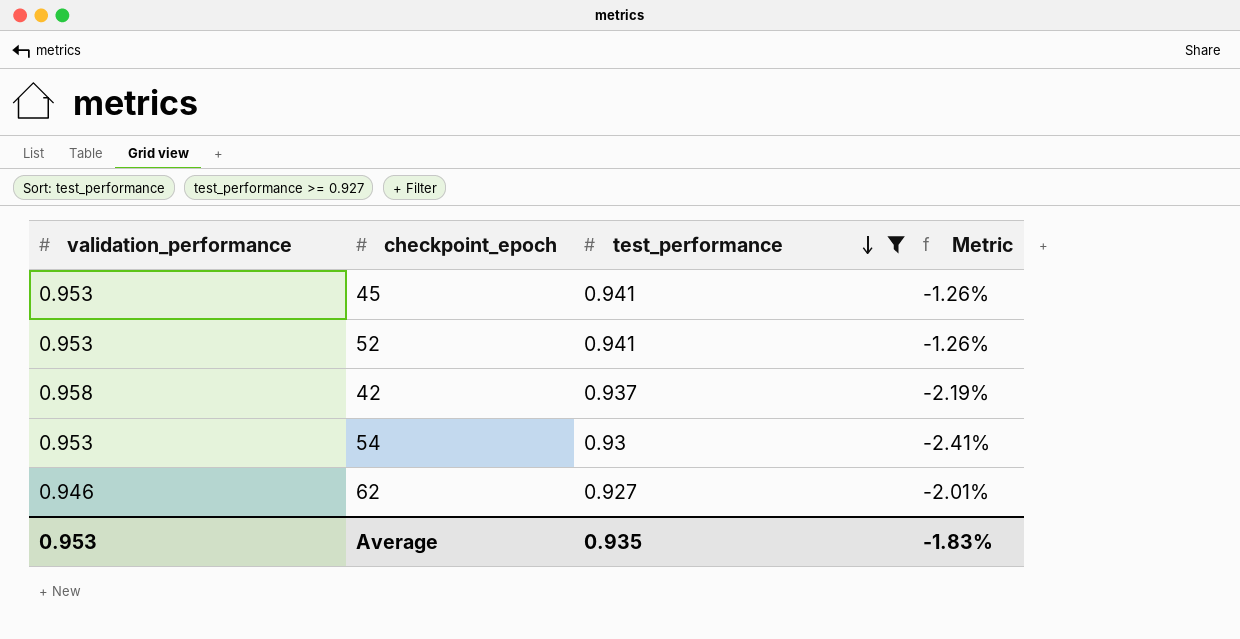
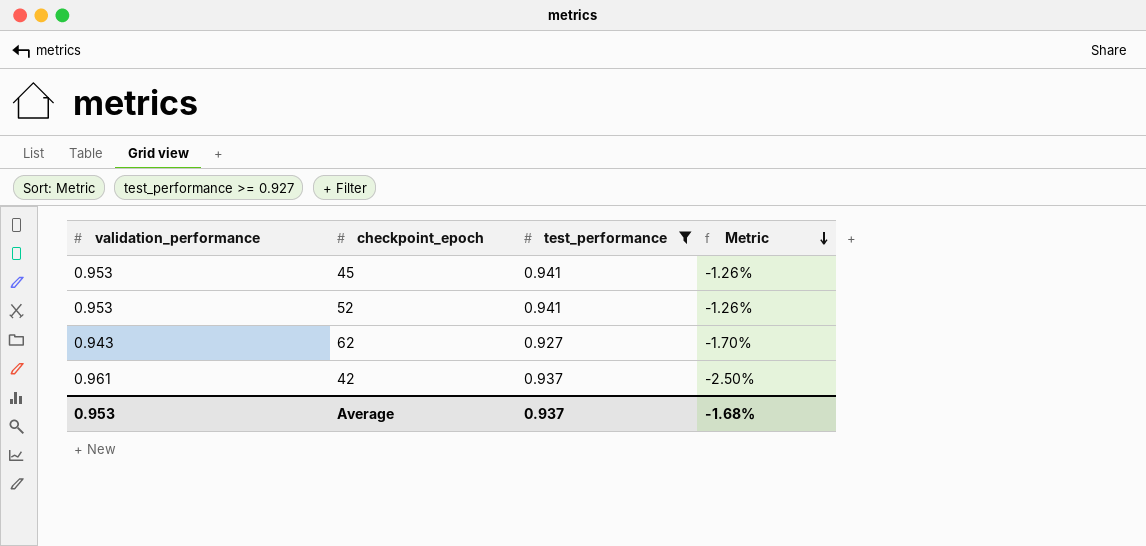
row order: test_performance descending -> Metric descending
row 54: 0.953 | 0.93 | -2.41% -> none
62 | validation_performance: 0.946 -> 0.943
62 | Metric: -2.01% -> -1.70%
42 | validation_performance: 0.958 -> 0.961
42 | Metric: -2.19% -> -2.50%
Average | test_performance: 0.935 -> 0.937
Average | Metric: -1.83% -> -1.68%

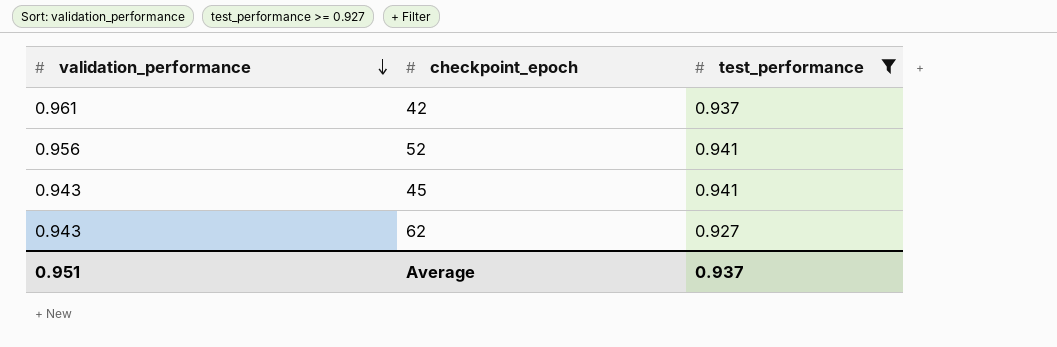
row order: Metric descending -> validation_performance descending
column Metric | formula: ([test_performance] - [validation_performance]) / [validation_performance] -> none
52 | validation_performance: 0.953 -> 0.956
45 | validation_performance: 0.953 -> 0.943
Average | validation_performance: 0.953 -> 0.951

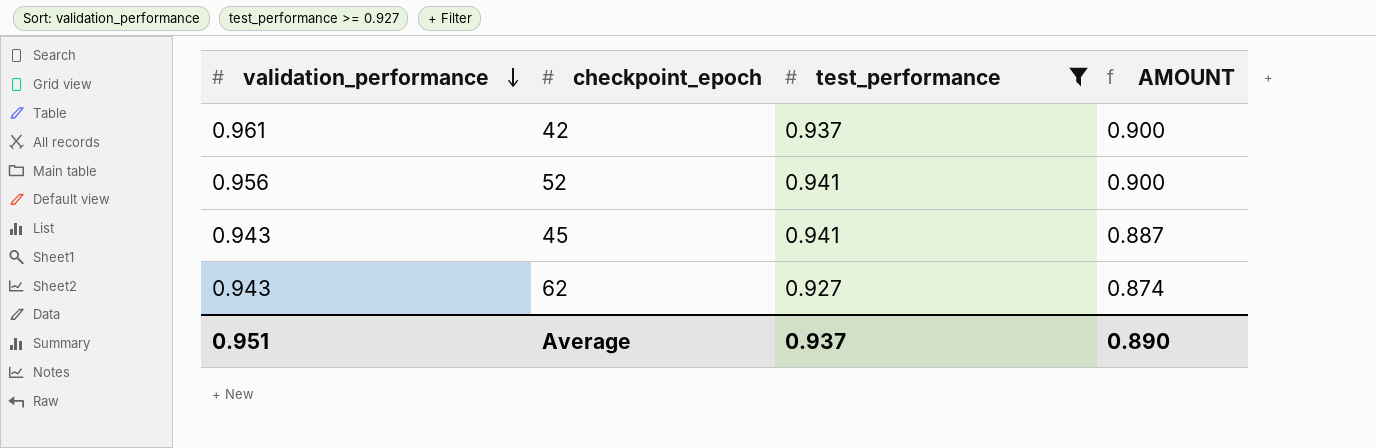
column AMOUNT | formula: none -> [validation_performance] * [test_performance]

